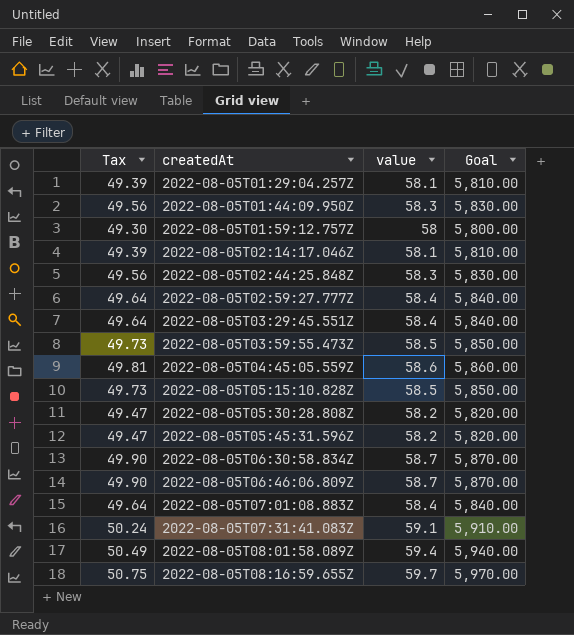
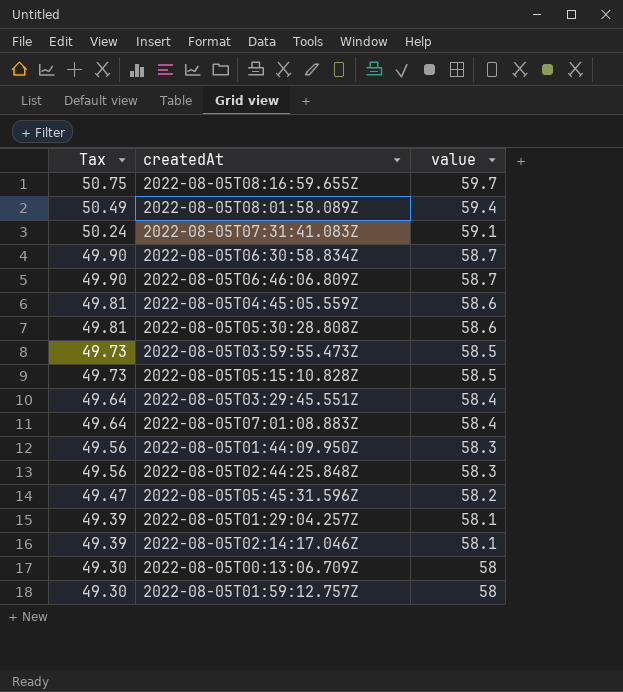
row order: createdAt ascending -> Tax descending
column Goal | formula: [value] * 100 -> none
row 2022-08-05T02:59:27.777Z: 49.64 | 58.4 | 5,840.00 -> none
2022-08-05T05:30:28.808Z | Tax: 49.47 -> 49.81
2022-08-05T05:30:28.808Z | value: 58.2 -> 58.6
row 2022-08-05T00:13:06.709Z: none -> 49.30 | 58

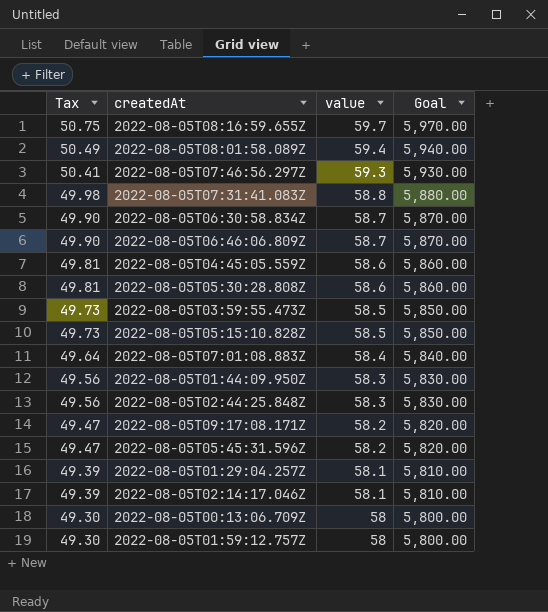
column Goal | formula: none -> [value] * 100
row 2022-08-05T03:29:45.551Z: 49.64 | 58.4 -> none
row 2022-08-05T07:46:56.297Z: none -> 50.41 | 59.3 | 5,930.00
2022-08-05T07:31:41.083Z | Tax: 50.24 -> 49.98
2022-08-05T07:31:41.083Z | value: 59.1 -> 58.8
row 2022-08-05T09:17:08.171Z: none -> 49.47 | 58.2 | 5,820.00

